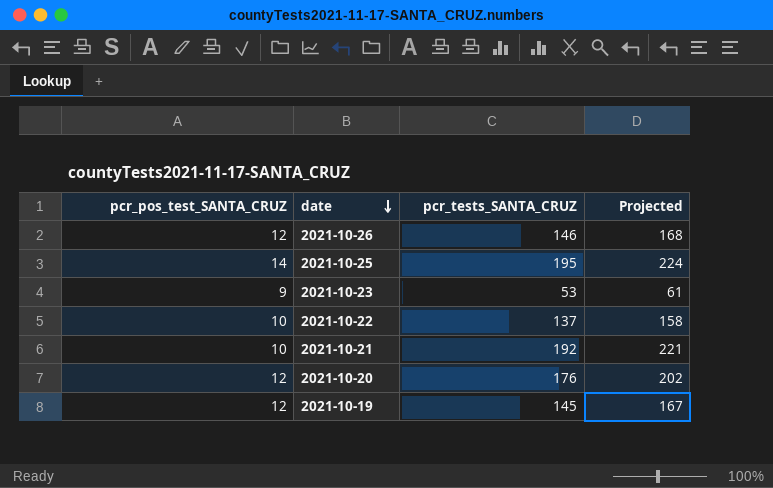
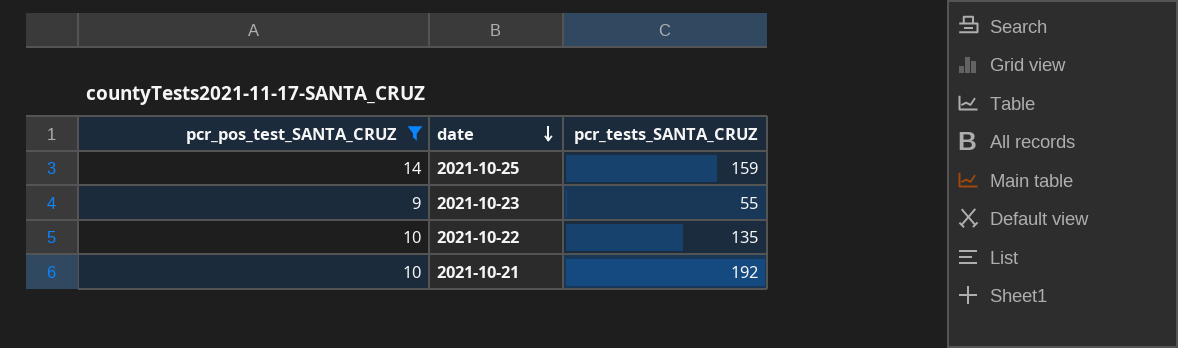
filter: none -> pcr_pos_test_SANTA_CRUZ != 12
column Projected | formula: [pcr_tests_SANTA_CRUZ] * 1.15 -> none
2021-10-25 | pcr_tests_SANTA_CRUZ: 195 -> 159
2021-10-23 | pcr_tests_SANTA_CRUZ: 53 -> 55
2021-10-22 | pcr_tests_SANTA_CRUZ: 137 -> 135

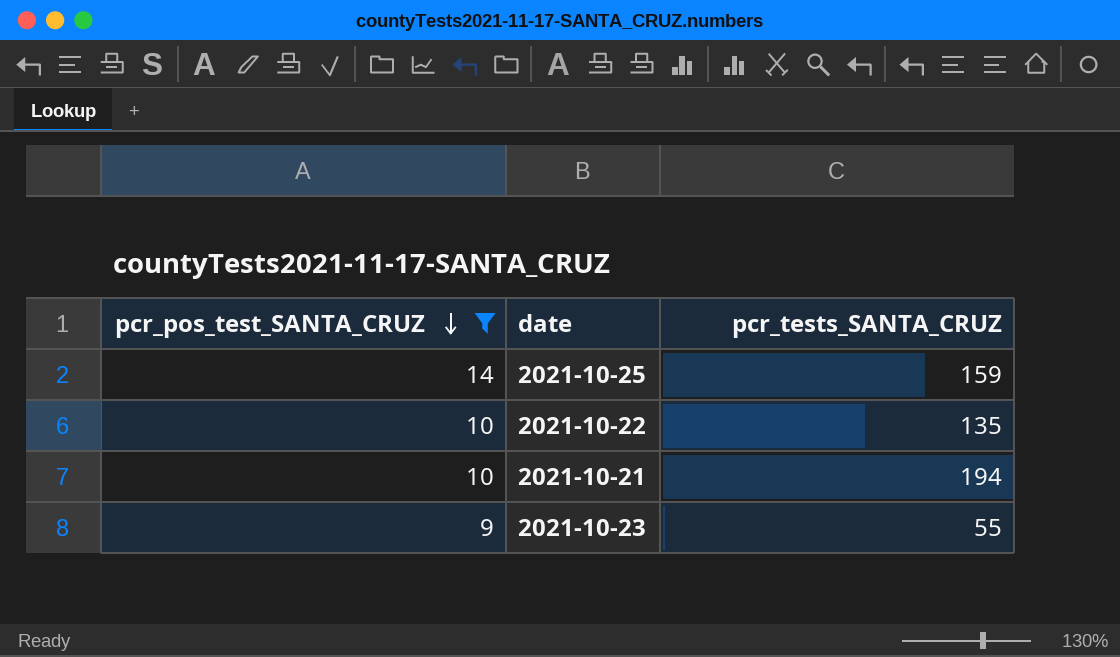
row order: date descending -> pcr_pos_test_SANTA_CRUZ descending
2021-10-21 | pcr_tests_SANTA_CRUZ: 192 -> 194

